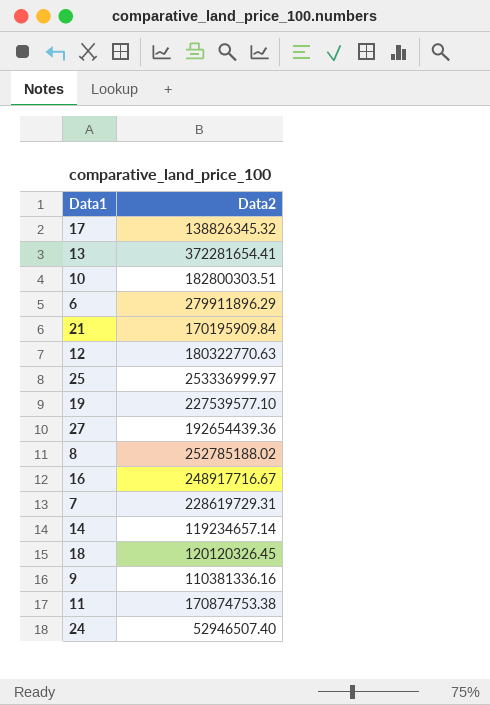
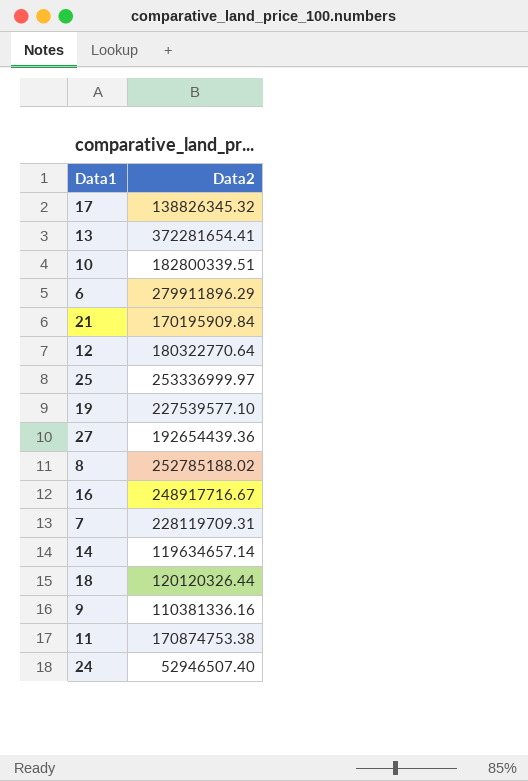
10 | Data2: 182800303.51 -> 182800339.51
12 | Data2: 180322770.63 -> 180322770.64
7 | Data2: 228619729.31 -> 228119709.31
14 | Data2: 119234657.14 -> 119634657.14
18 | Data2: 120120326.45 -> 120120326.44

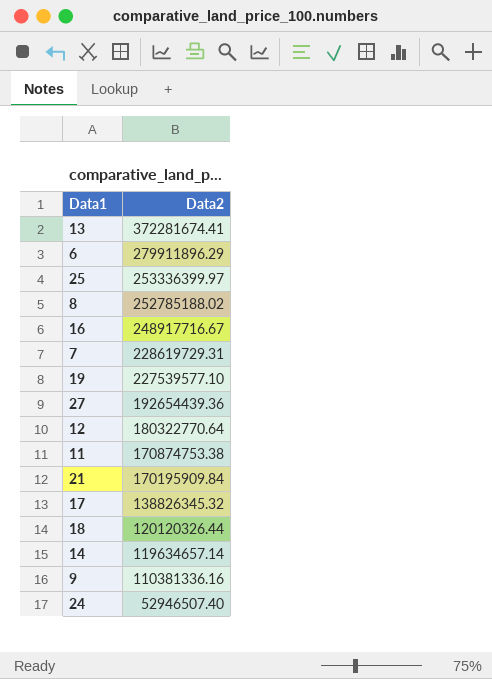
row order: none -> Data2 descending
row 10: 182800339.51 -> none
13 | Data2: 372281654.41 -> 372281674.41
25 | Data2: 253336999.97 -> 253336399.97
7 | Data2: 228119709.31 -> 228619729.31

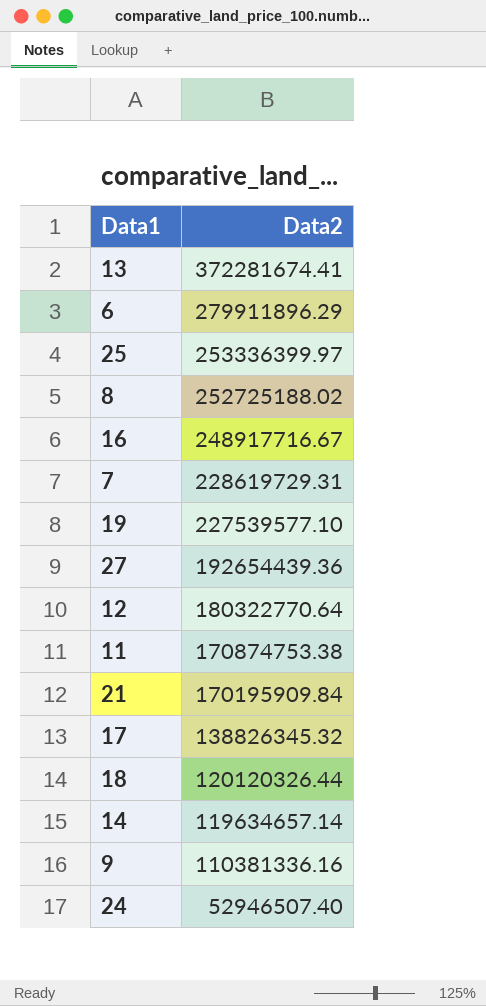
8 | Data2: 252785188.02 -> 252725188.02

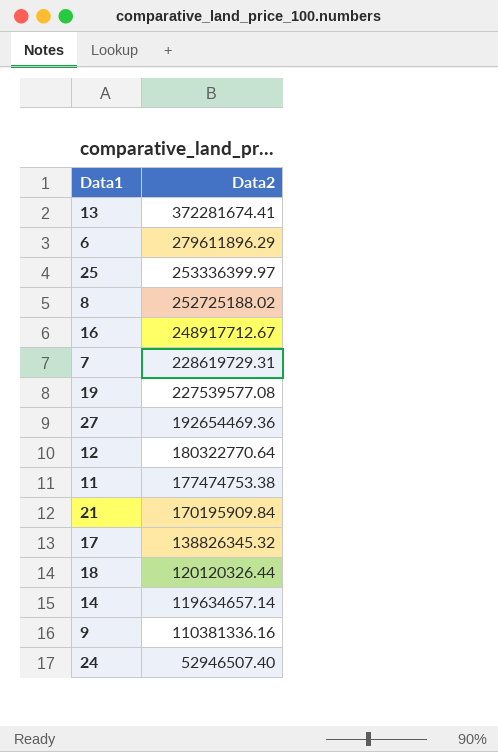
6 | Data2: 279911896.29 -> 279611896.29
16 | Data2: 248917716.67 -> 248917712.67
19 | Data2: 227539577.10 -> 227539577.08
27 | Data2: 192654439.36 -> 192654469.36
11 | Data2: 170874753.38 -> 177474753.38

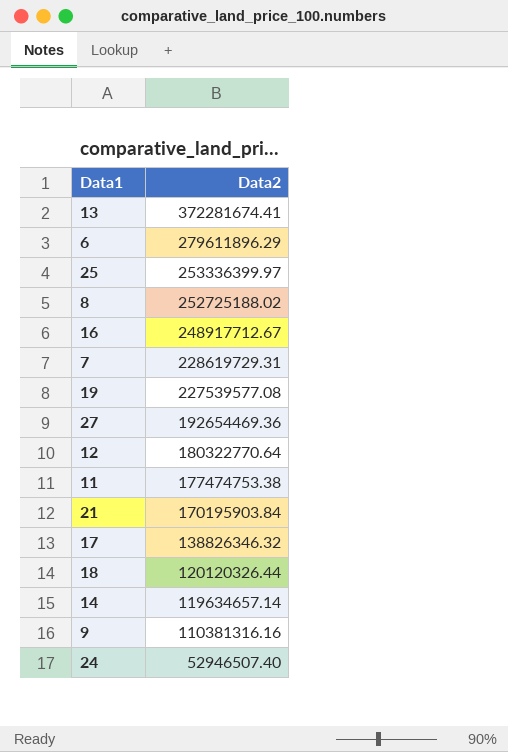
21 | Data2: 170195909.84 -> 170195903.84
17 | Data2: 138826345.32 -> 138826346.32
9 | Data2: 110381336.16 -> 110381316.16

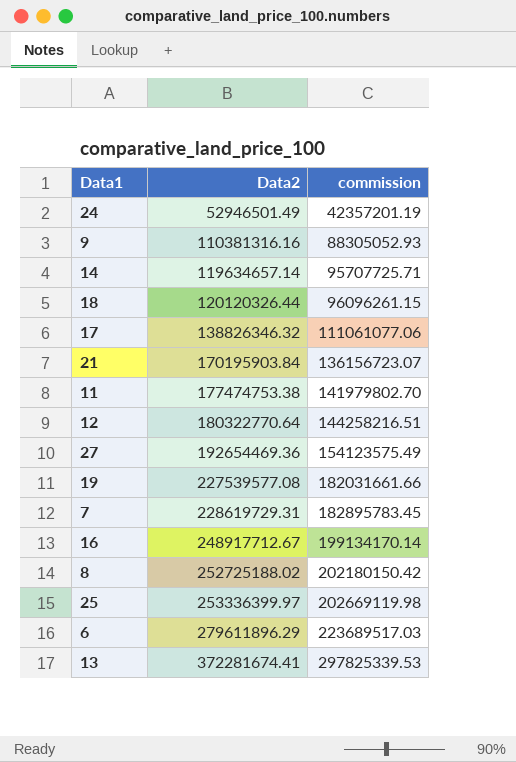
row order: Data2 descending -> Data2 ascending
column commission | formula: none -> [Data2] * 0.8
24 | Data2: 52946507.40 -> 52946501.49

